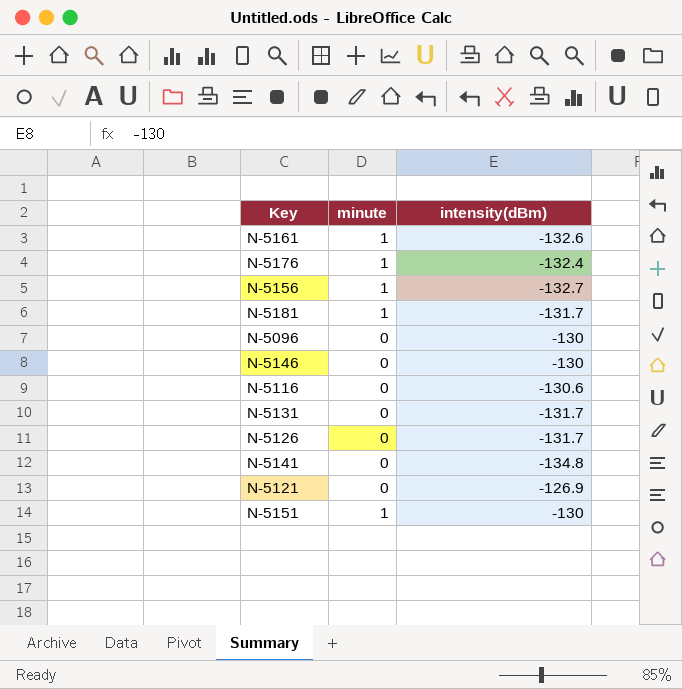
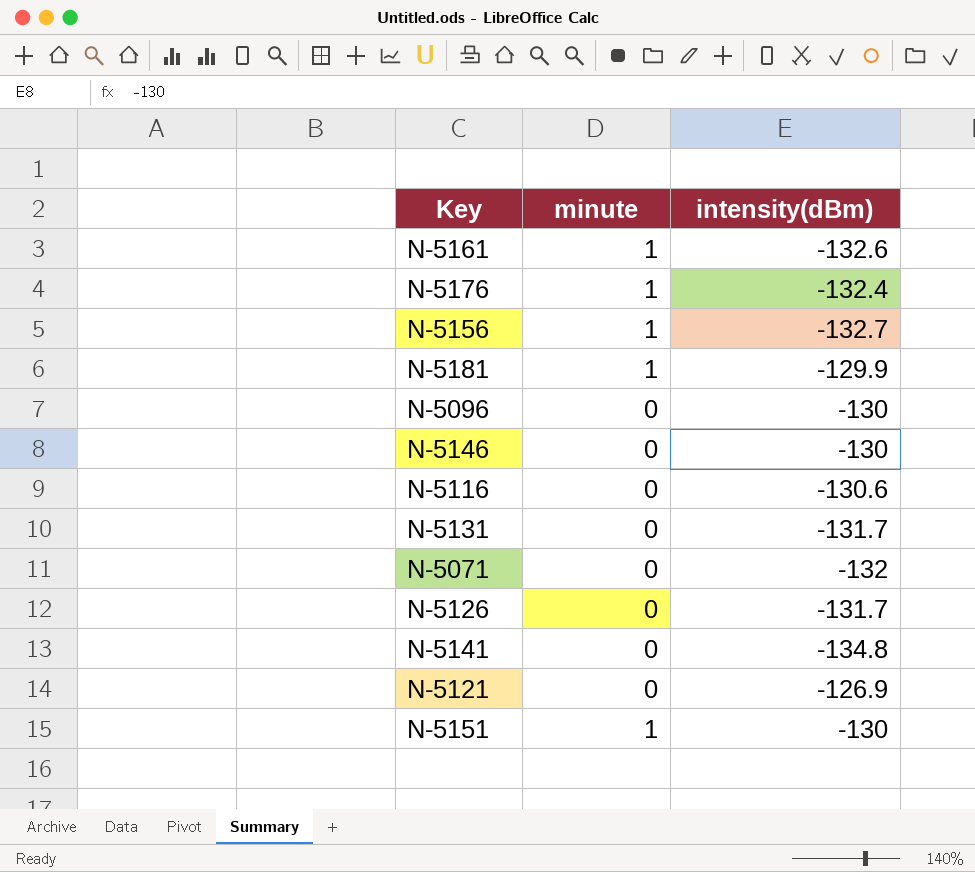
N-5181 | intensity(dBm): -131.7 -> -129.9
row N-5071: none -> 0 | -132

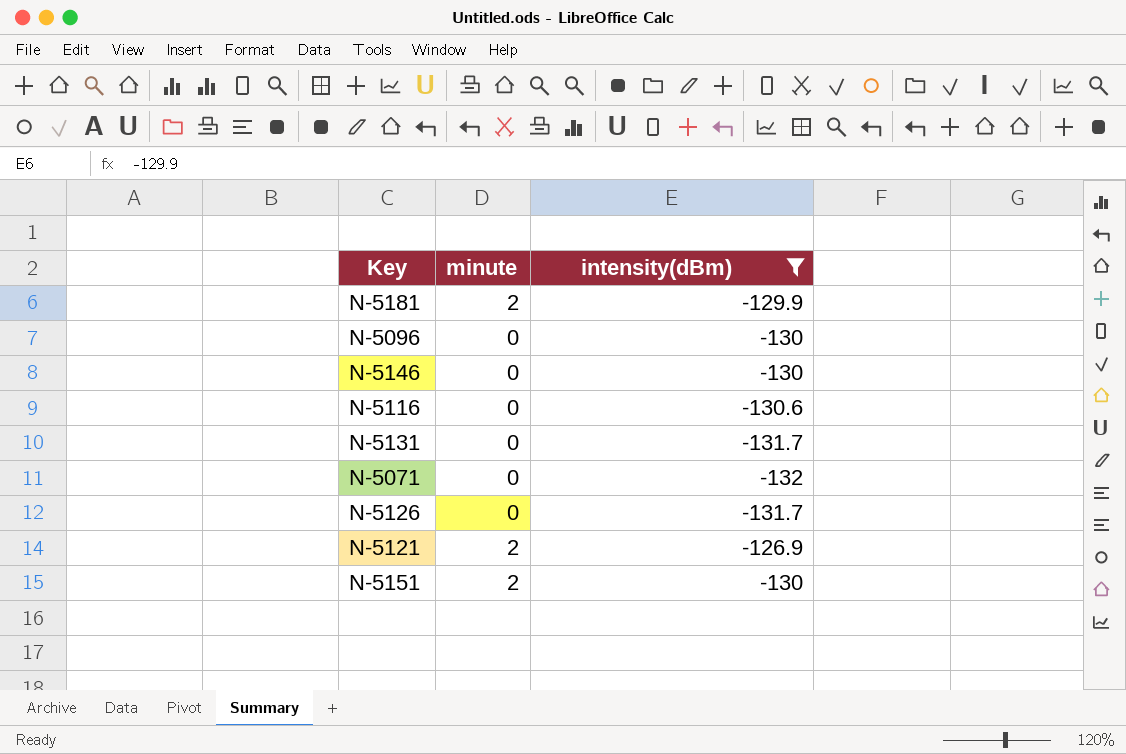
filter: none -> intensity(dBm) >= -132
N-5181 | minute: 1 -> 2
N-5121 | minute: 0 -> 2
N-5151 | minute: 1 -> 2

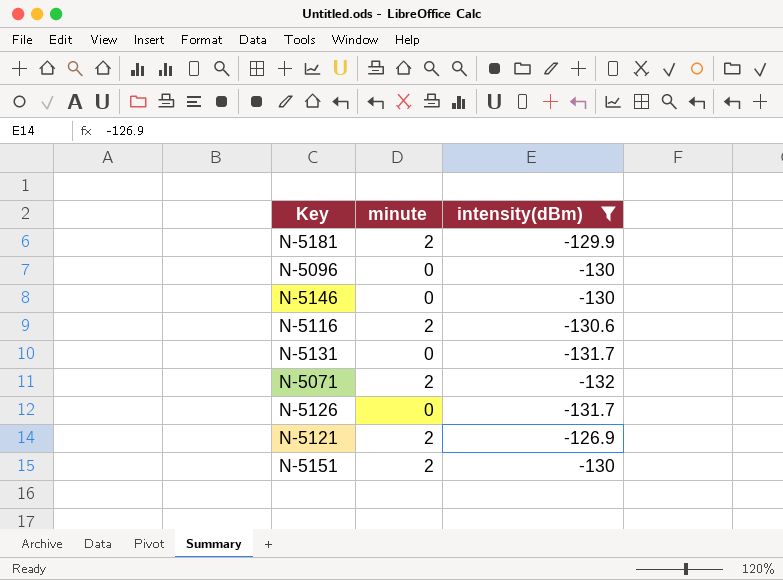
N-5116 | minute: 0 -> 2
N-5071 | minute: 0 -> 2

